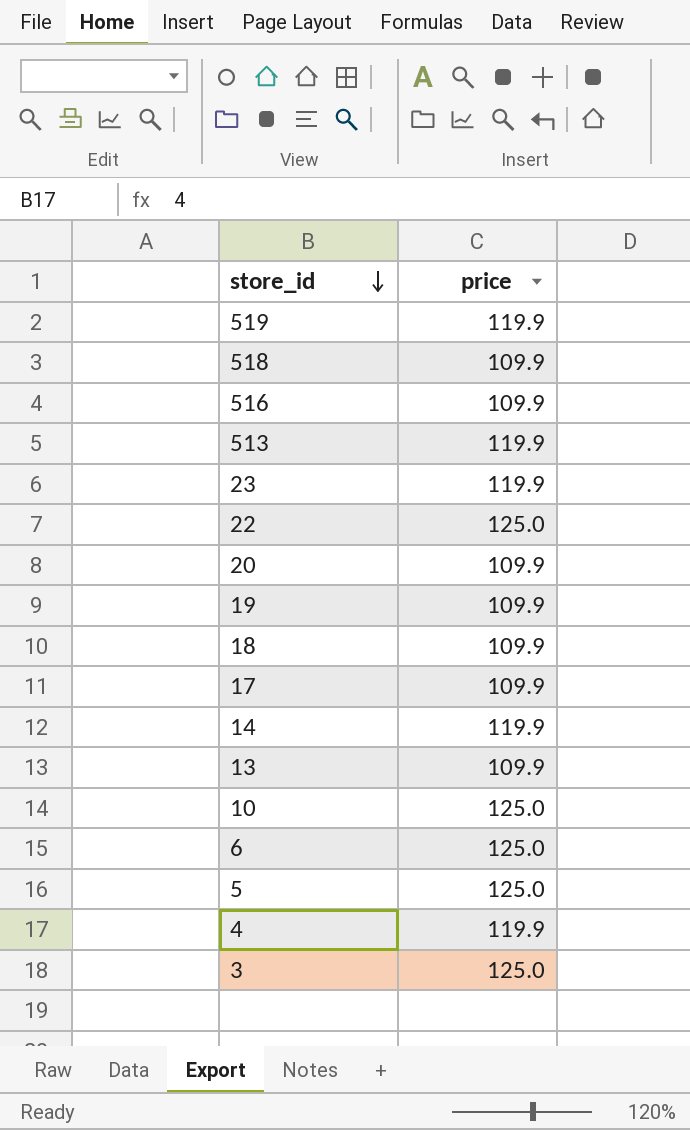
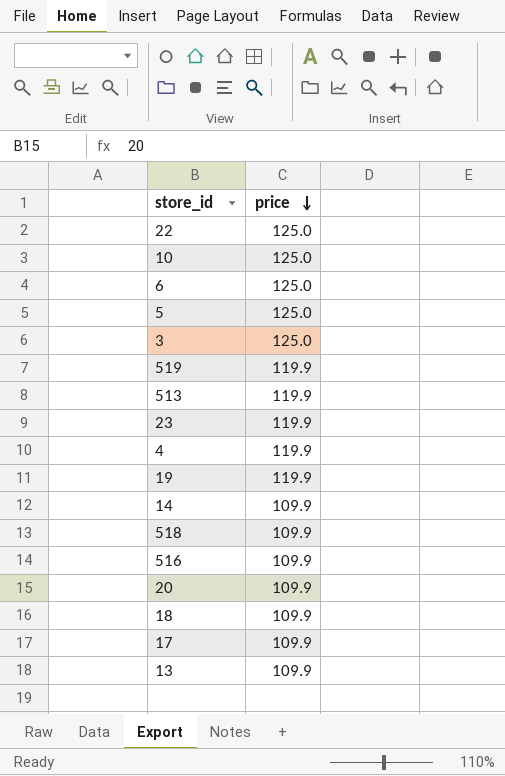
row order: store_id descending -> price descending
19 | price: 109.9 -> 119.9
14 | price: 119.9 -> 109.9

